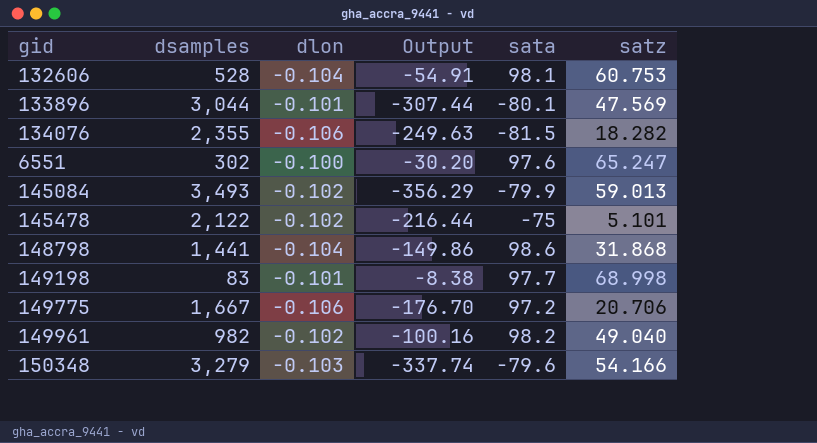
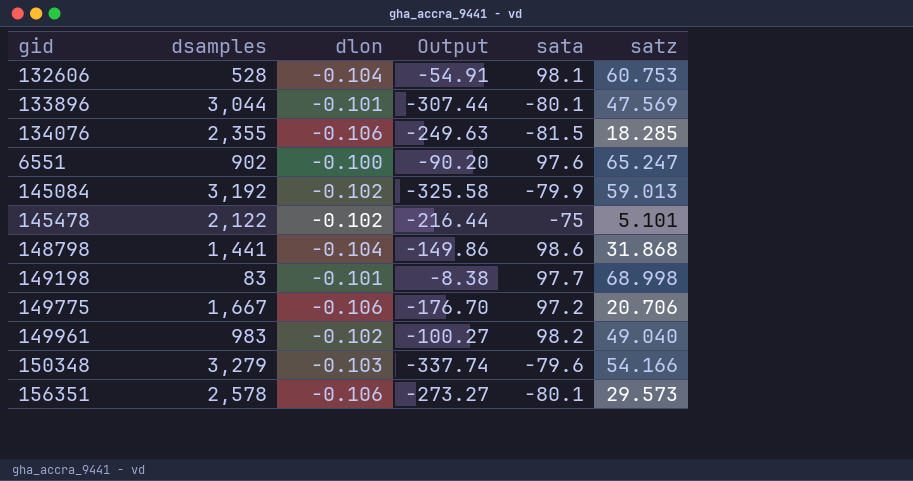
134076 | satz: 18.282 -> 18.285
6551 | dsamples: 302 -> 902
6551 | Output: -30.20 -> -90.20
145084 | dsamples: 3,493 -> 3,192
145084 | Output: -356.29 -> -325.58
149961 | dsamples: 982 -> 983
149961 | Output: -100.16 -> -100.27
row 156351: none -> 2,578 | -0.106 | -273.27 | -80.1 | 29.573

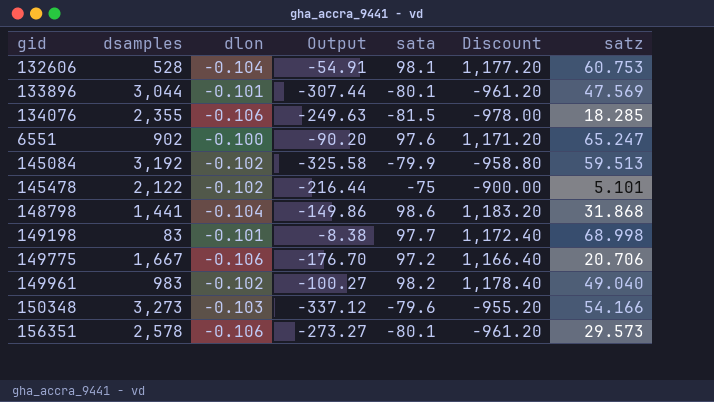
column Discount | formula: none -> [sata] * 12
145084 | satz: 59.013 -> 59.513
150348 | dsamples: 3,279 -> 3,273
150348 | Output: -337.74 -> -337.12

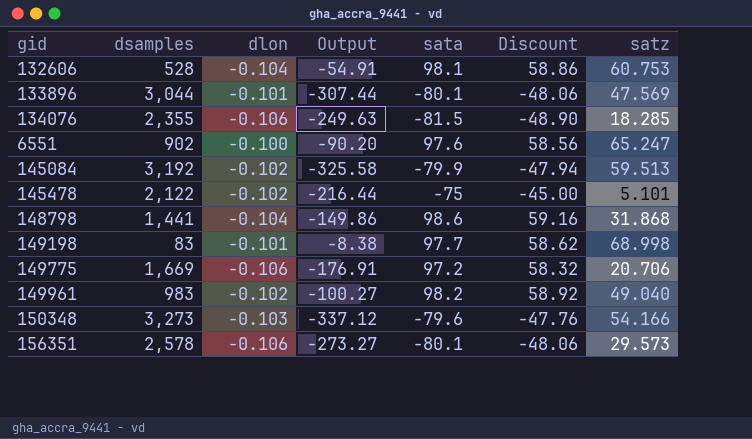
column Discount | formula: [sata] * 12 -> [sata] * 0.6
149775 | dsamples: 1,667 -> 1,669
149775 | Output: -176.70 -> -176.91

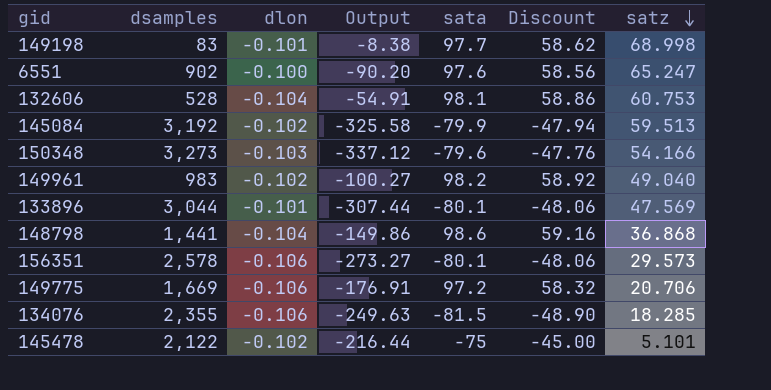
row order: none -> satz descending
148798 | satz: 31.868 -> 36.868

